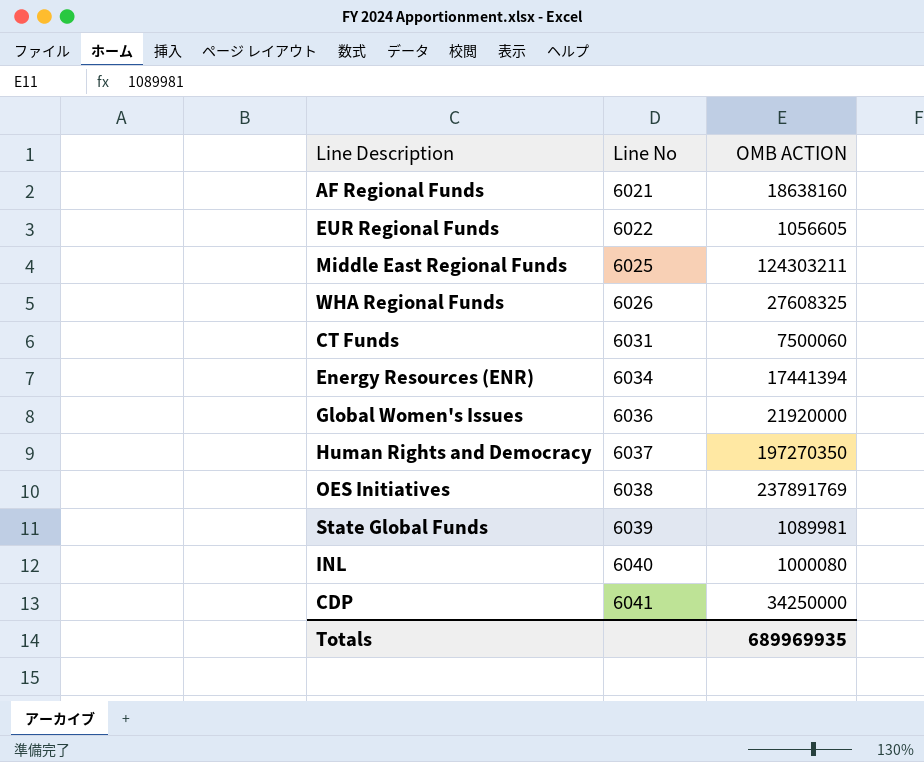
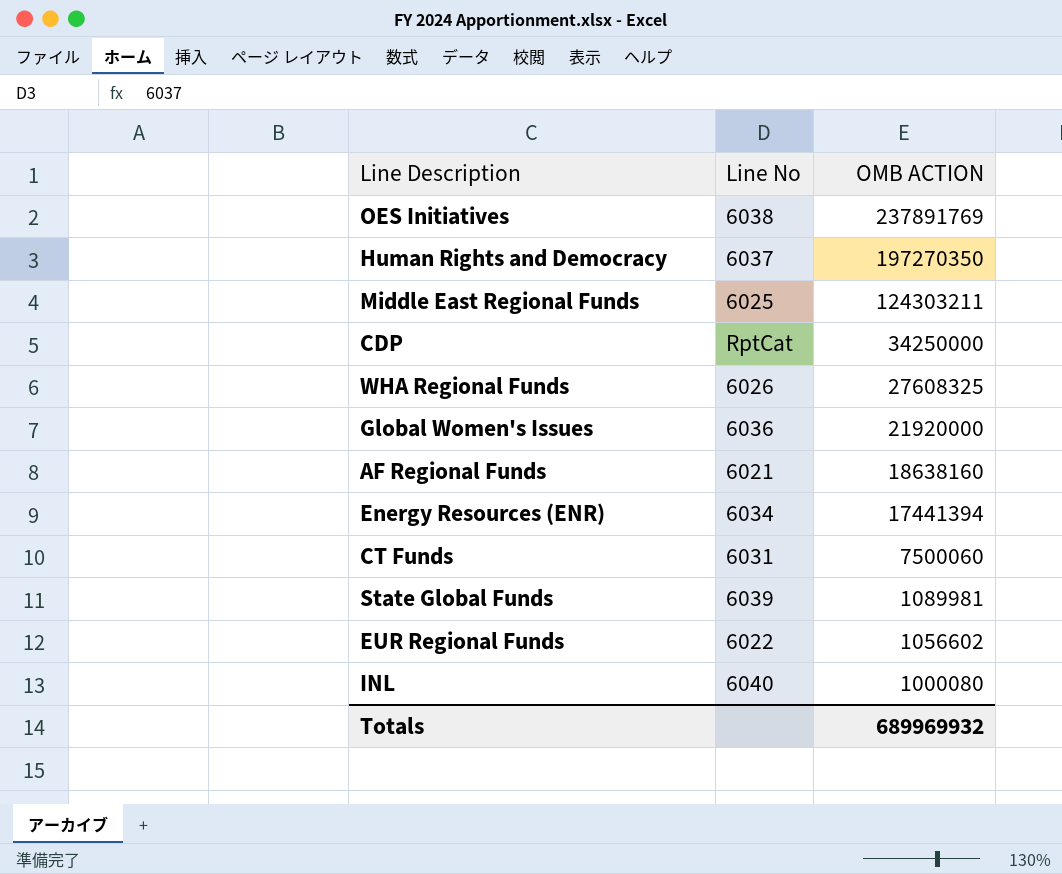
row order: Line No ascending -> OMB ACTION descending
CDP | Line No: 6041 -> RptCat
EUR Regional Funds | OMB ACTION: 1056605 -> 1056602
Totals | OMB ACTION: 689969935 -> 689969932

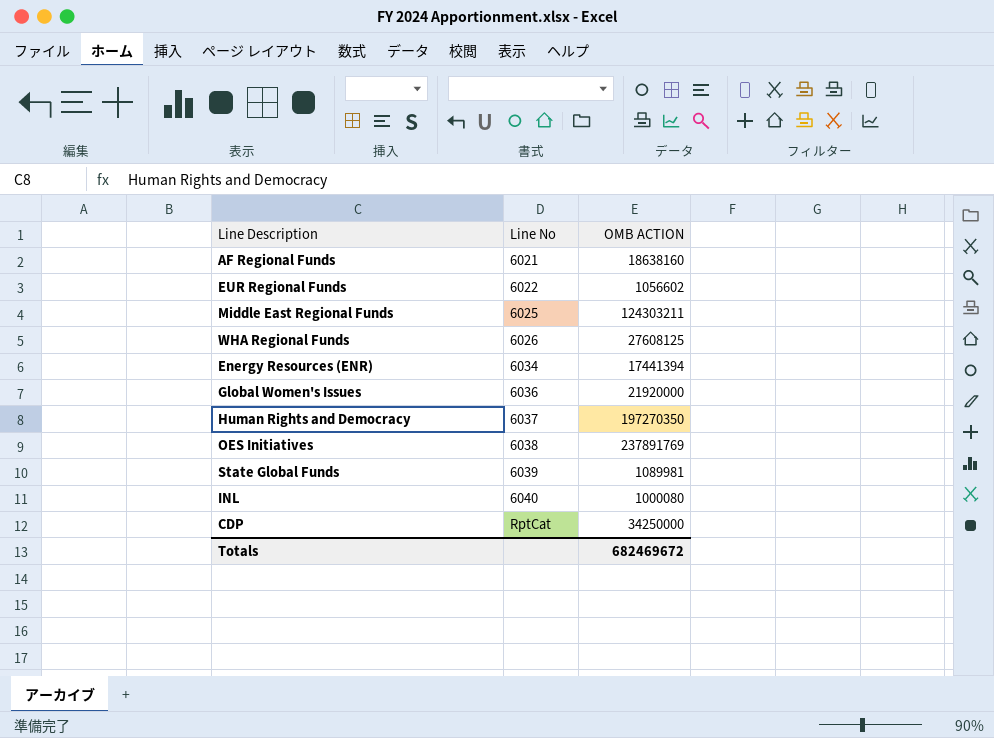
row order: OMB ACTION descending -> Line No ascending
row CT Funds: 6031 | 7500060 -> none
WHA Regional Funds | OMB ACTION: 27608325 -> 27608125
Totals | OMB ACTION: 689969932 -> 682469672

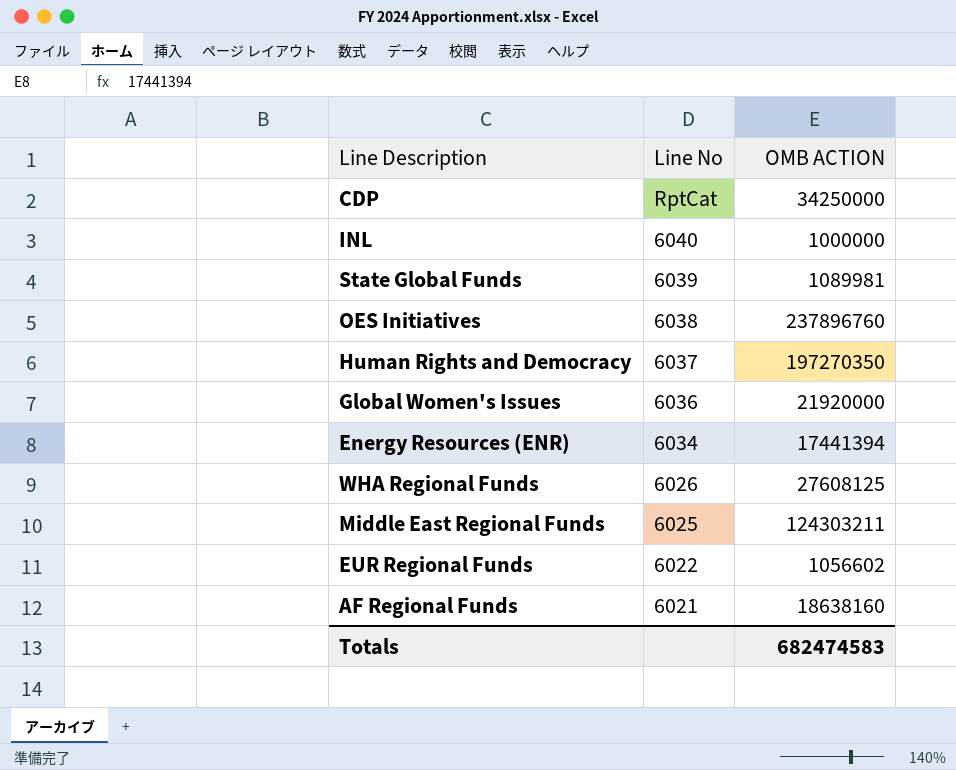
row order: Line No ascending -> Line No descending
INL | OMB ACTION: 1000080 -> 1000000
OES Initiatives | OMB ACTION: 237891769 -> 237896760
Totals | OMB ACTION: 682469672 -> 682474583

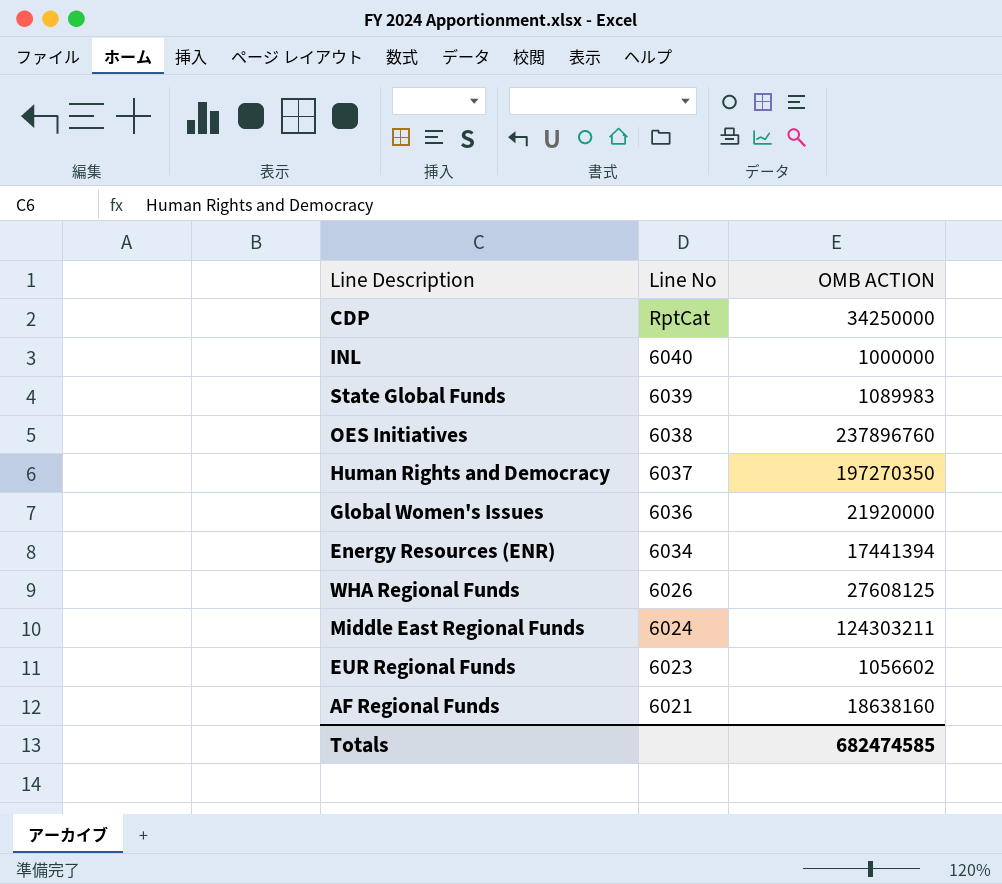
State Global Funds | OMB ACTION: 1089981 -> 1089983
Middle East Regional Funds | Line No: 6025 -> 6024
EUR Regional Funds | Line No: 6022 -> 6023
Totals | OMB ACTION: 682474583 -> 682474585

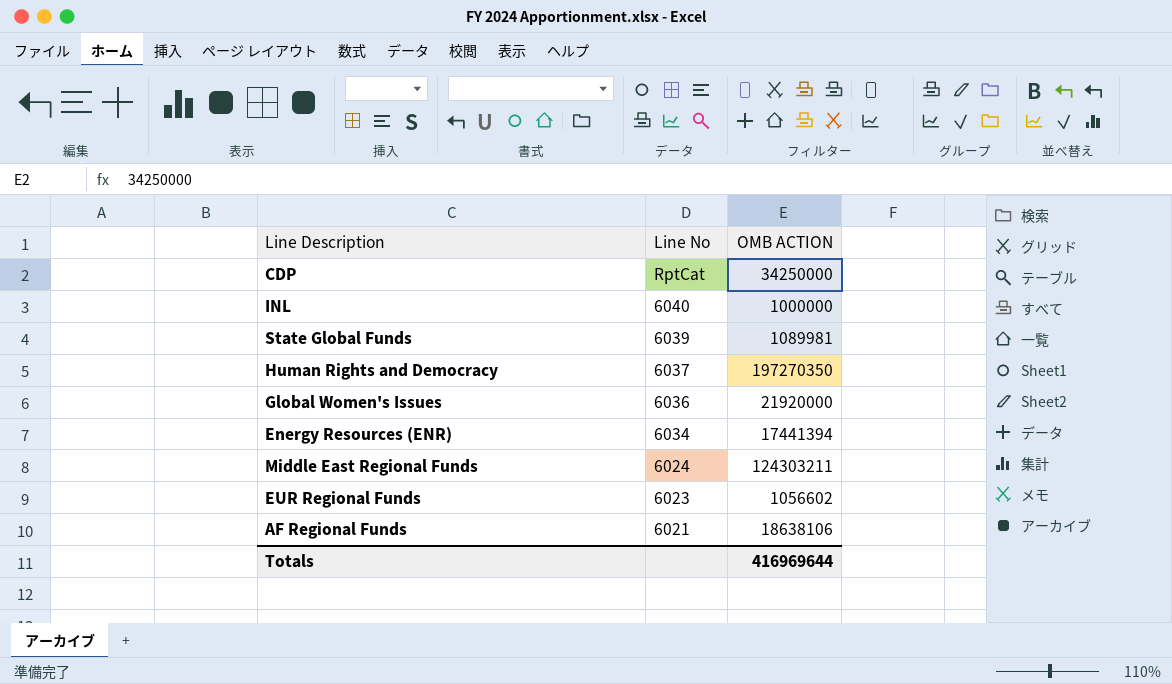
row OES Initiatives: 6038 | 237896760 -> none
row WHA Regional Funds: 6026 | 27608125 -> none
State Global Funds | OMB ACTION: 1089983 -> 1089981
AF Regional Funds | OMB ACTION: 18638160 -> 18638106
Totals | OMB ACTION: 682474585 -> 416969644

